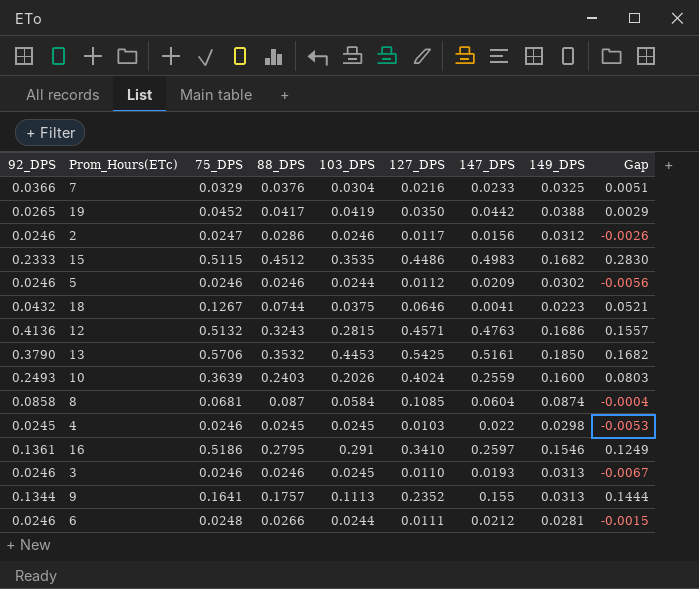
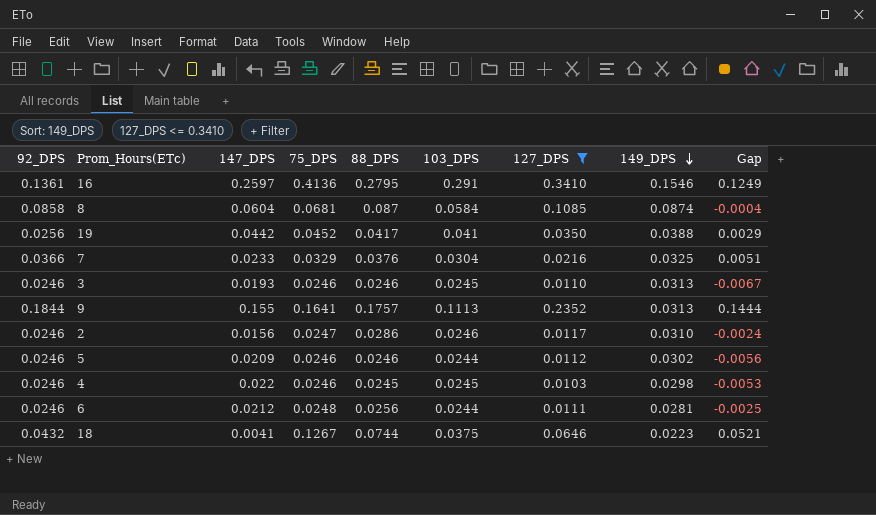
filter: none -> 127_DPS <= 0.3410
row order: none -> 149_DPS descending
column 147_DPS | position: 7 -> 3
16 | 75_DPS: 0.5186 -> 0.4136
19 | 92_DPS: 0.0265 -> 0.0256
19 | 103_DPS: 0.0419 -> 0.041
9 | 92_DPS: 0.1344 -> 0.1844
2 | 149_DPS: 0.0312 -> 0.0310
2 | Gap: -0.0026 -> -0.0024
4 | 92_DPS: 0.0245 -> 0.0246
6 | 88_DPS: 0.0266 -> 0.0256
6 | Gap: -0.0015 -> -0.0025

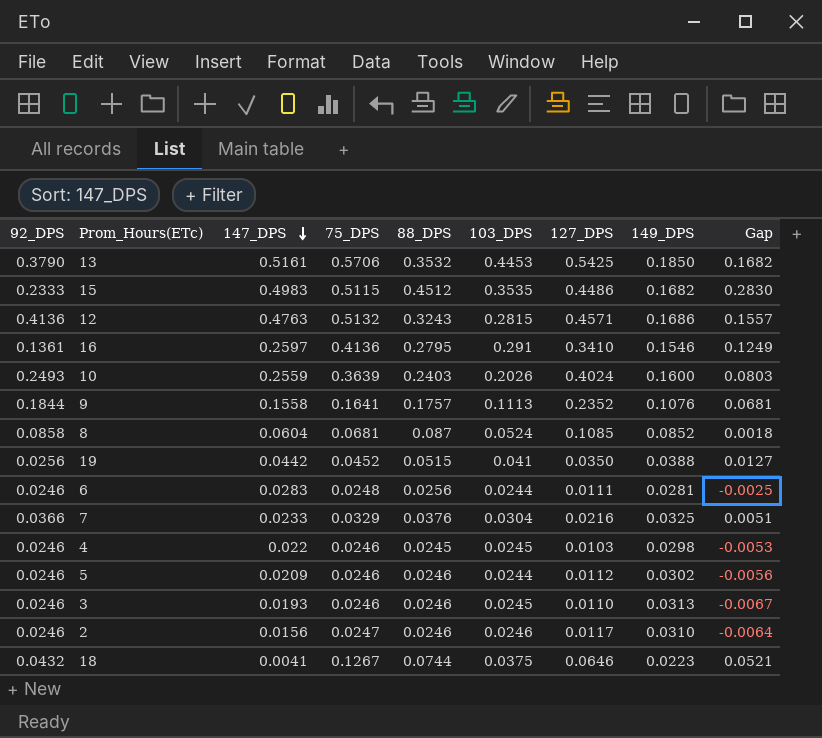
filter: 127_DPS <= 0.3410 -> none
row order: 149_DPS descending -> 147_DPS descending
9 | 147_DPS: 0.155 -> 0.1558
9 | 149_DPS: 0.0313 -> 0.1076
9 | Gap: 0.1444 -> 0.0681
8 | 103_DPS: 0.0584 -> 0.0524
8 | 149_DPS: 0.0874 -> 0.0852
8 | Gap: -0.0004 -> 0.0018
19 | 88_DPS: 0.0417 -> 0.0515
19 | Gap: 0.0029 -> 0.0127
6 | 147_DPS: 0.0212 -> 0.0283
2 | 88_DPS: 0.0286 -> 0.0246
2 | Gap: -0.0024 -> -0.0064

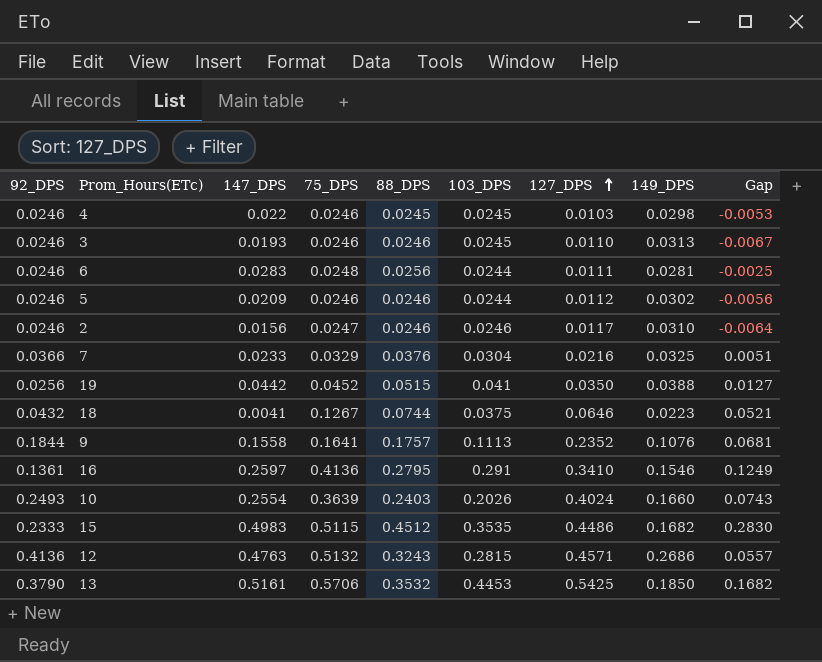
row order: 147_DPS descending -> 127_DPS ascending
row 8: 0.0858 | 0.0604 | 0.0681 | 0.087 | 0.0524 | 0.1085 | 0.0852 | 0.0018 -> none
10 | 147_DPS: 0.2559 -> 0.2554
10 | 149_DPS: 0.1600 -> 0.1660
10 | Gap: 0.0803 -> 0.0743
12 | 149_DPS: 0.1686 -> 0.2686
12 | Gap: 0.1557 -> 0.0557

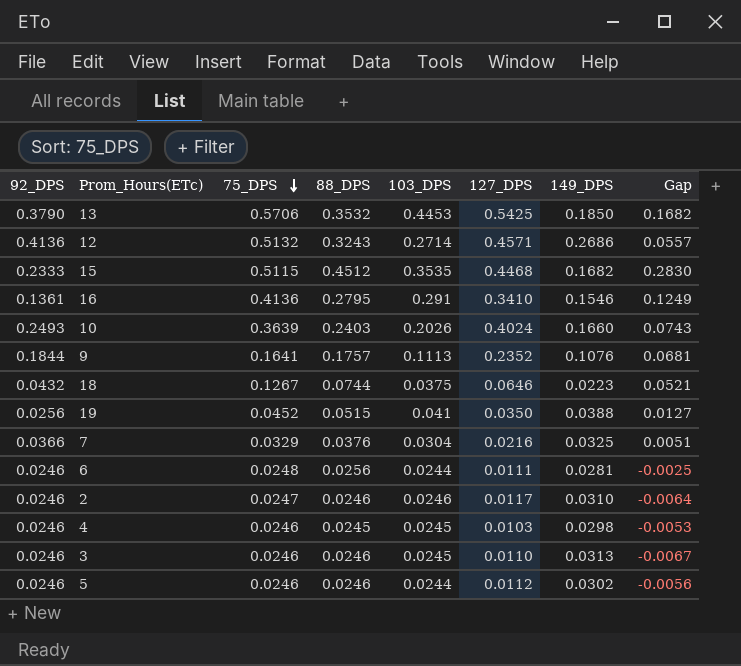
row order: 127_DPS ascending -> 75_DPS descending
column 147_DPS | position: 3 -> none
12 | 103_DPS: 0.2815 -> 0.2714
15 | 127_DPS: 0.4486 -> 0.4468

